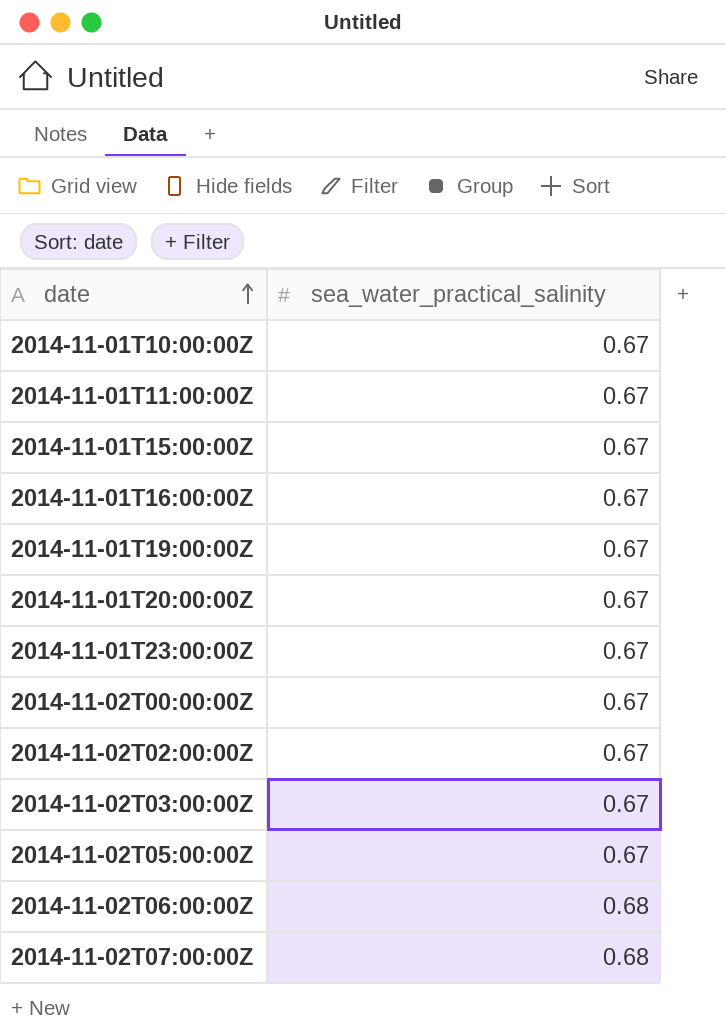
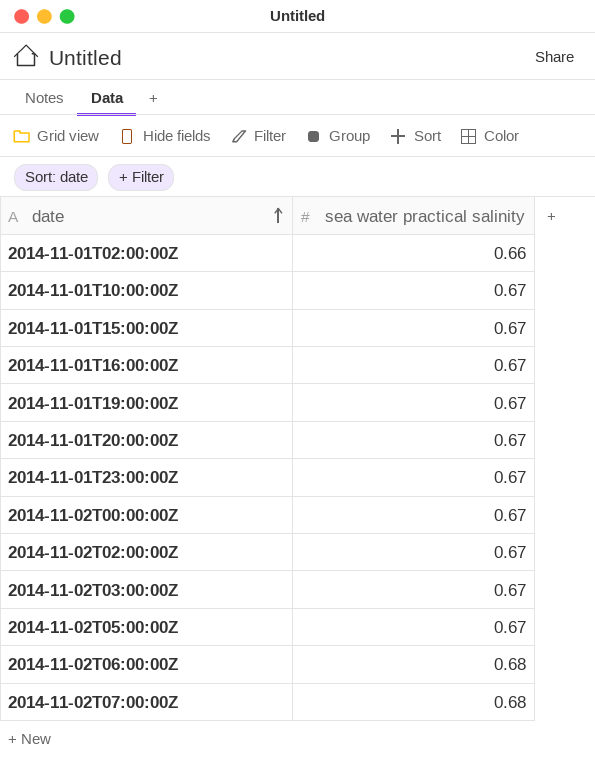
column name: sea_water_practical_salinity -> sea water practical salinity
row 2014-11-01T11:00:00Z: 0.67 -> none
row 2014-11-01T02:00:00Z: none -> 0.66

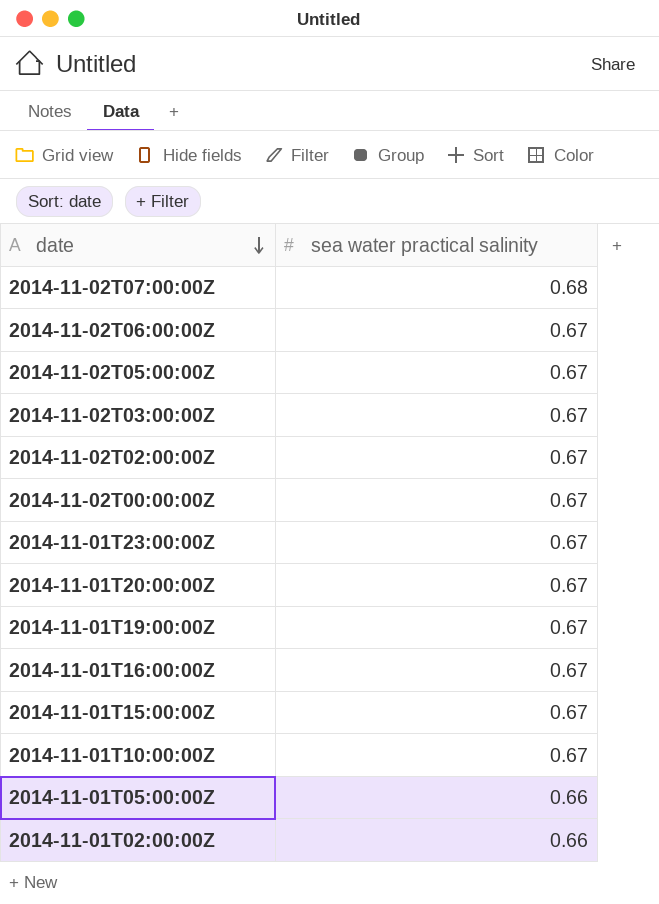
row order: date ascending -> date descending
2014-11-02T06:00:00Z | sea water practical salinity: 0.68 -> 0.67
row 2014-11-01T05:00:00Z: none -> 0.66

